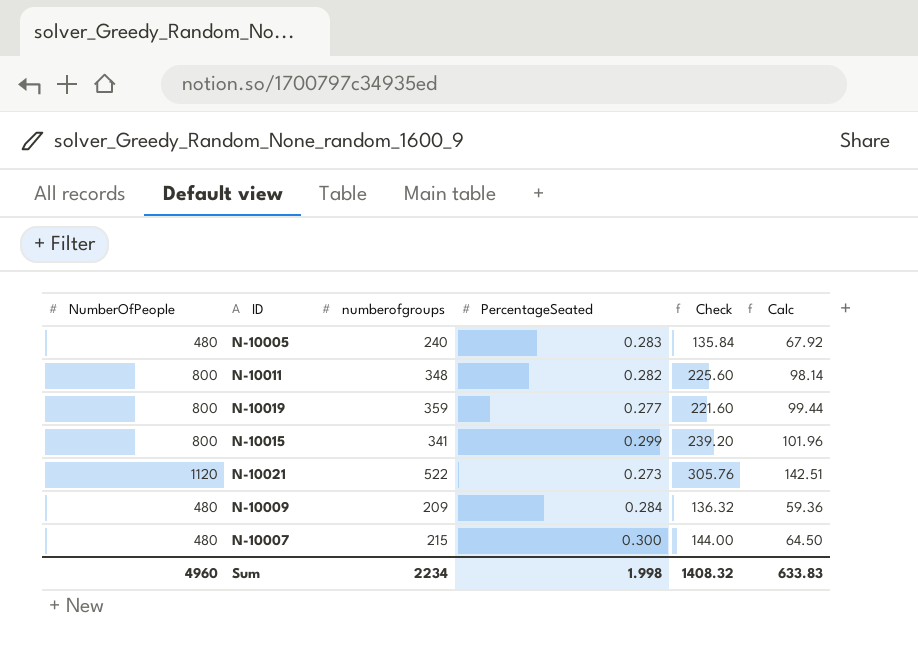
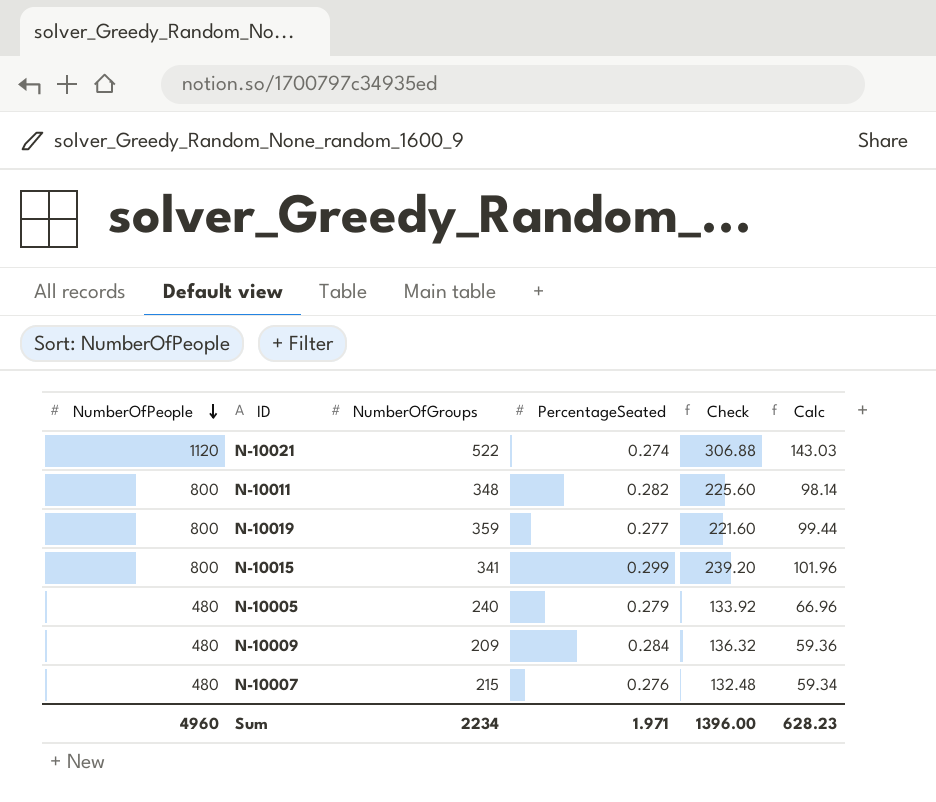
row order: none -> NumberOfPeople descending
column name: numberofgroups -> NumberOfGroups
N-10021 | PercentageSeated: 0.273 -> 0.274
N-10021 | Check: 305.76 -> 306.88
N-10021 | Calc: 142.51 -> 143.03
N-10005 | PercentageSeated: 0.283 -> 0.279
N-10005 | Check: 135.84 -> 133.92
N-10005 | Calc: 67.92 -> 66.96
N-10007 | PercentageSeated: 0.300 -> 0.276
N-10007 | Check: 144.00 -> 132.48
N-10007 | Calc: 64.50 -> 59.34
Sum | PercentageSeated: 1.998 -> 1.971
Sum | Check: 1408.32 -> 1396.00
Sum | Calc: 633.83 -> 628.23

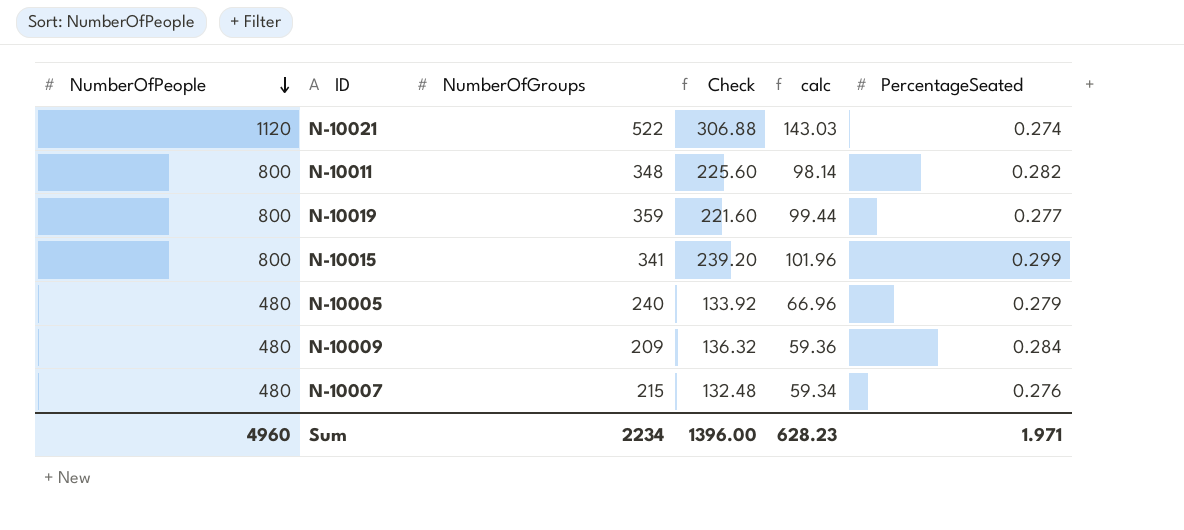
column name: Calc -> calc
column PercentageSeated | position: 4 -> 6

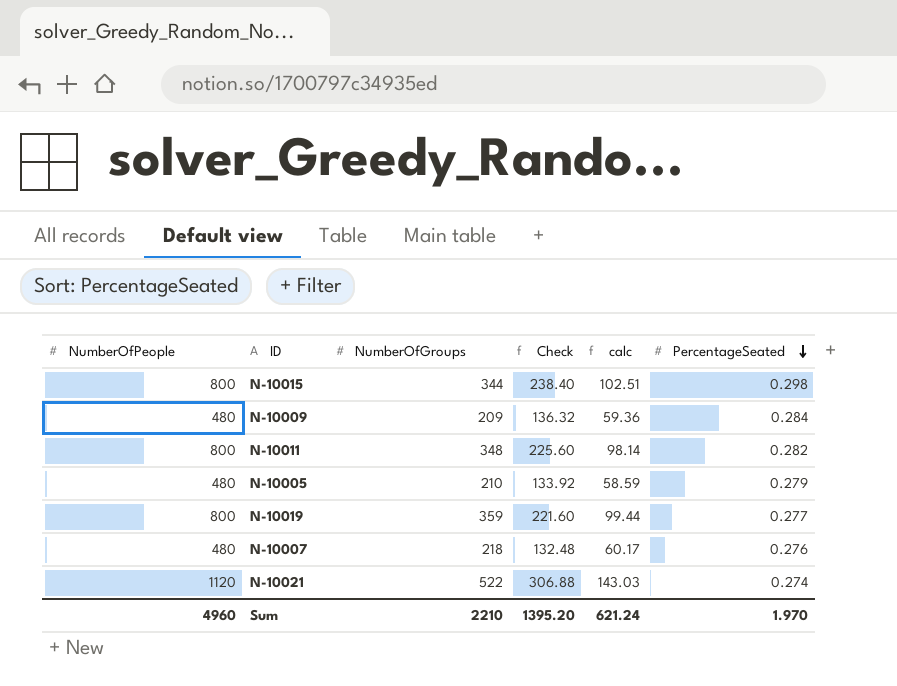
row order: NumberOfPeople descending -> PercentageSeated descending
N-10015 | NumberOfGroups: 341 -> 344
N-10015 | Check: 239.20 -> 238.40
N-10015 | calc: 101.96 -> 102.51
N-10015 | PercentageSeated: 0.299 -> 0.298
N-10005 | NumberOfGroups: 240 -> 210
N-10005 | calc: 66.96 -> 58.59
N-10007 | NumberOfGroups: 215 -> 218
N-10007 | calc: 59.34 -> 60.17
Sum | NumberOfGroups: 2234 -> 2210
Sum | Check: 1396.00 -> 1395.20
Sum | calc: 628.23 -> 621.24
Sum | PercentageSeated: 1.971 -> 1.970

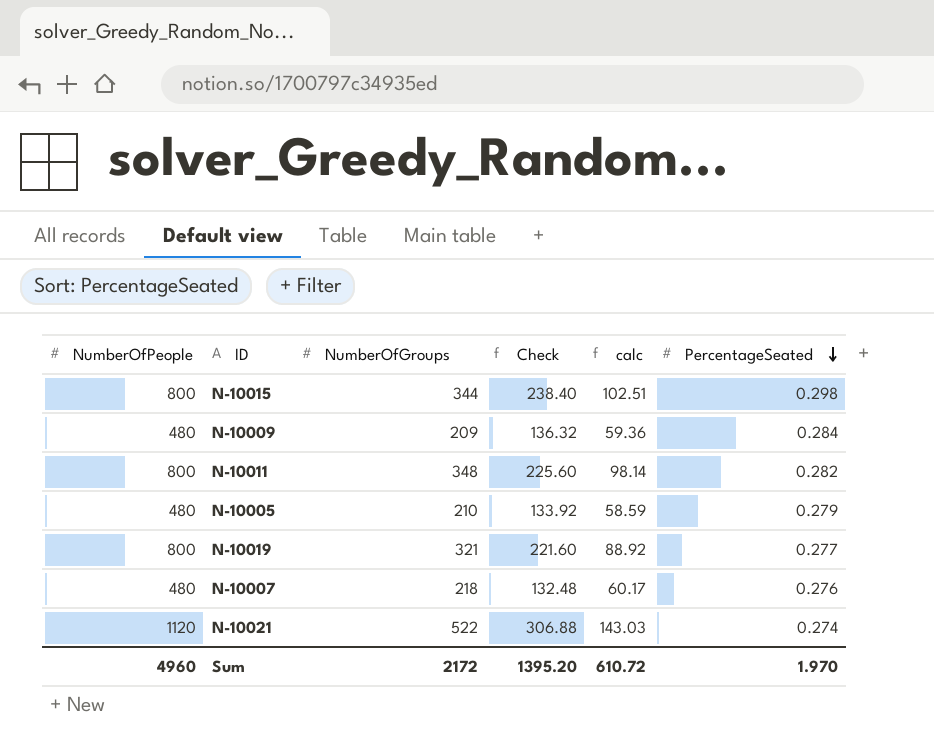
N-10019 | NumberOfGroups: 359 -> 321
N-10019 | calc: 99.44 -> 88.92
Sum | NumberOfGroups: 2210 -> 2172
Sum | calc: 621.24 -> 610.72

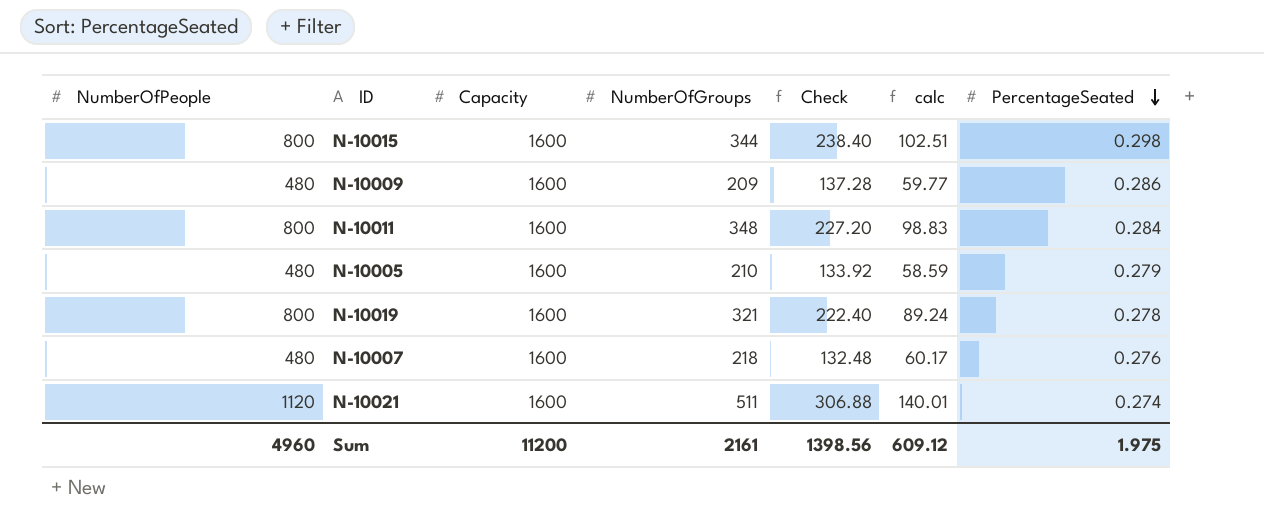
column Capacity | position: none -> 3
N-10009 | Check: 136.32 -> 137.28
N-10009 | calc: 59.36 -> 59.77
N-10009 | PercentageSeated: 0.284 -> 0.286
N-10011 | Check: 225.60 -> 227.20
N-10011 | calc: 98.14 -> 98.83
N-10011 | PercentageSeated: 0.282 -> 0.284
N-10019 | Check: 221.60 -> 222.40
N-10019 | calc: 88.92 -> 89.24
N-10019 | PercentageSeated: 0.277 -> 0.278
N-10021 | NumberOfGroups: 522 -> 511
N-10021 | calc: 143.03 -> 140.01
Sum | NumberOfGroups: 2172 -> 2161
Sum | Check: 1395.20 -> 1398.56
Sum | calc: 610.72 -> 609.12
Sum | PercentageSeated: 1.970 -> 1.975

